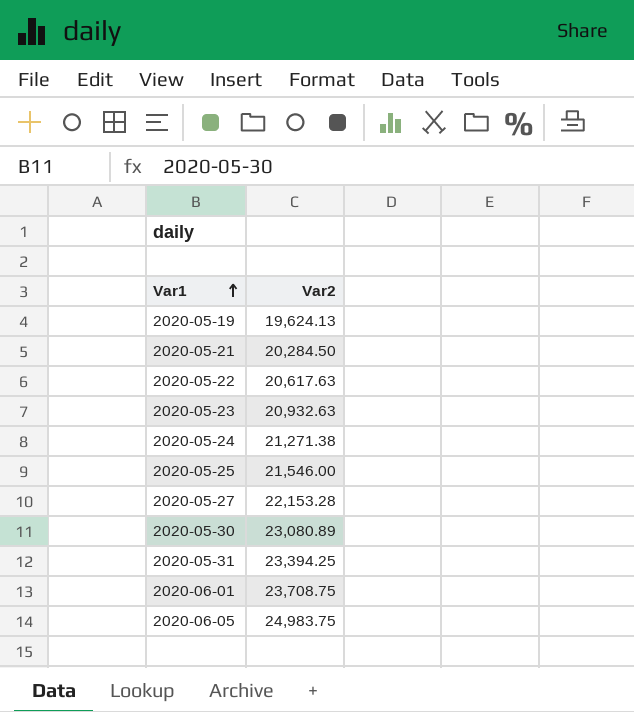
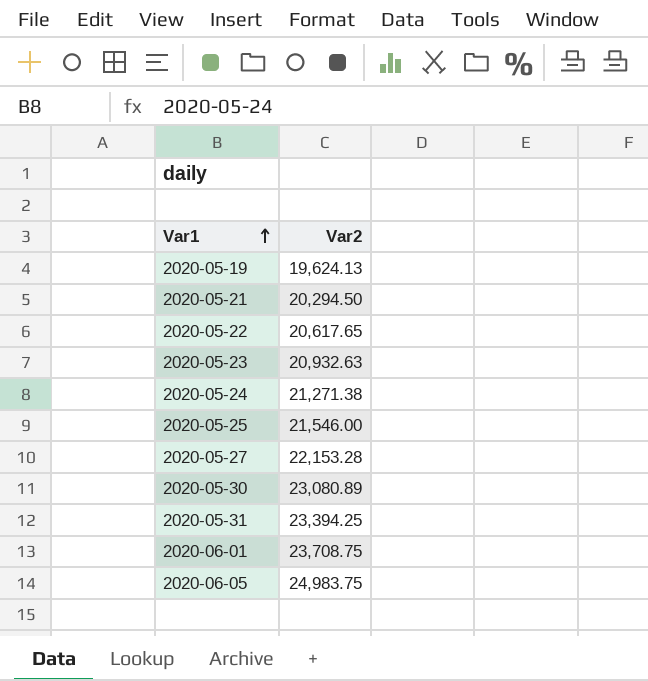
2020-05-21 | Var2: 20,284.50 -> 20,294.50
2020-05-22 | Var2: 20,617.63 -> 20,617.65

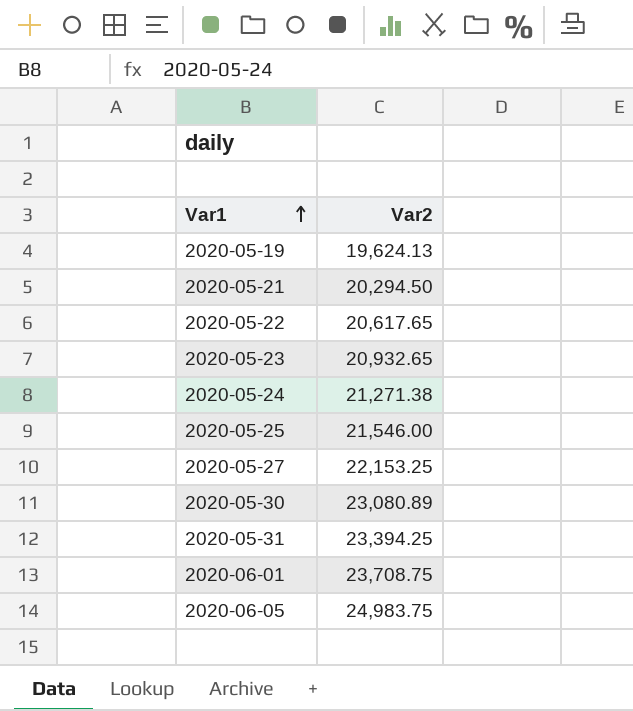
2020-05-23 | Var2: 20,932.63 -> 20,932.65
2020-05-27 | Var2: 22,153.28 -> 22,153.25

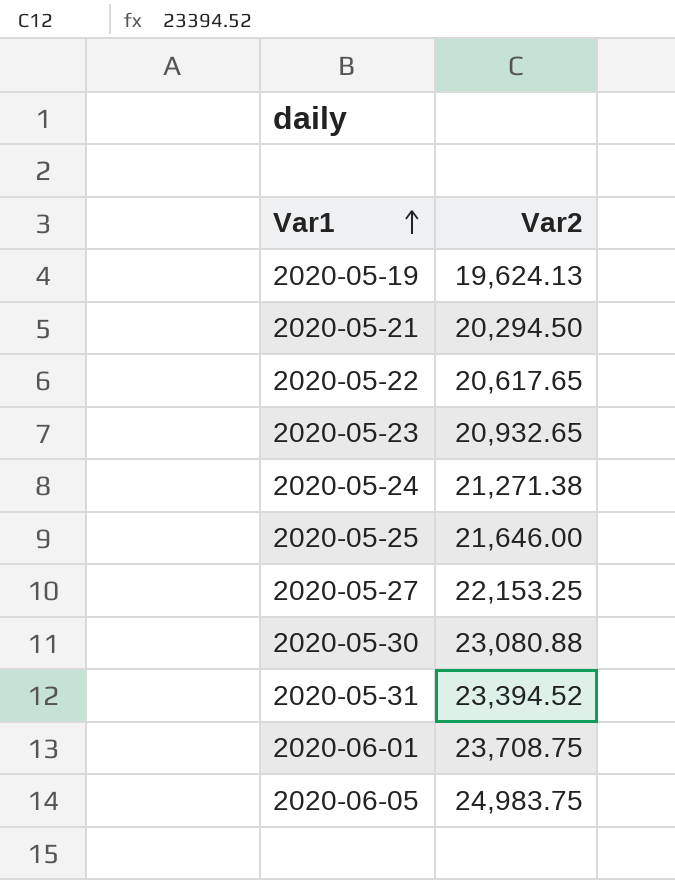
2020-05-25 | Var2: 21,546.00 -> 21,646.00
2020-05-30 | Var2: 23,080.89 -> 23,080.88
2020-05-31 | Var2: 23,394.25 -> 23,394.52

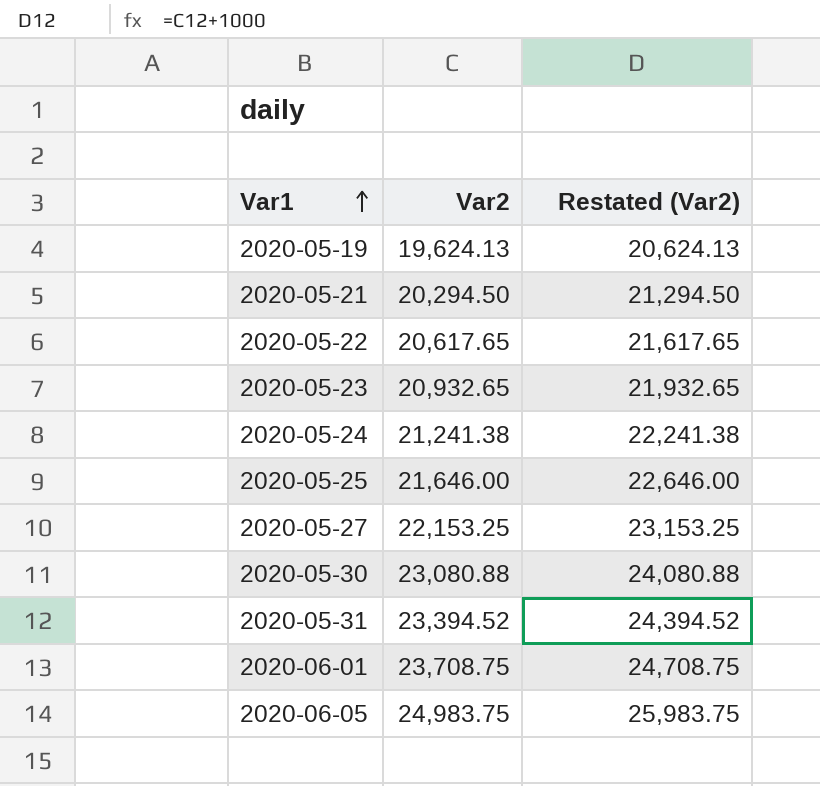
column Restated (Var2) | formula: none -> [Var2] + 1000
2020-05-24 | Var2: 21,271.38 -> 21,241.38

